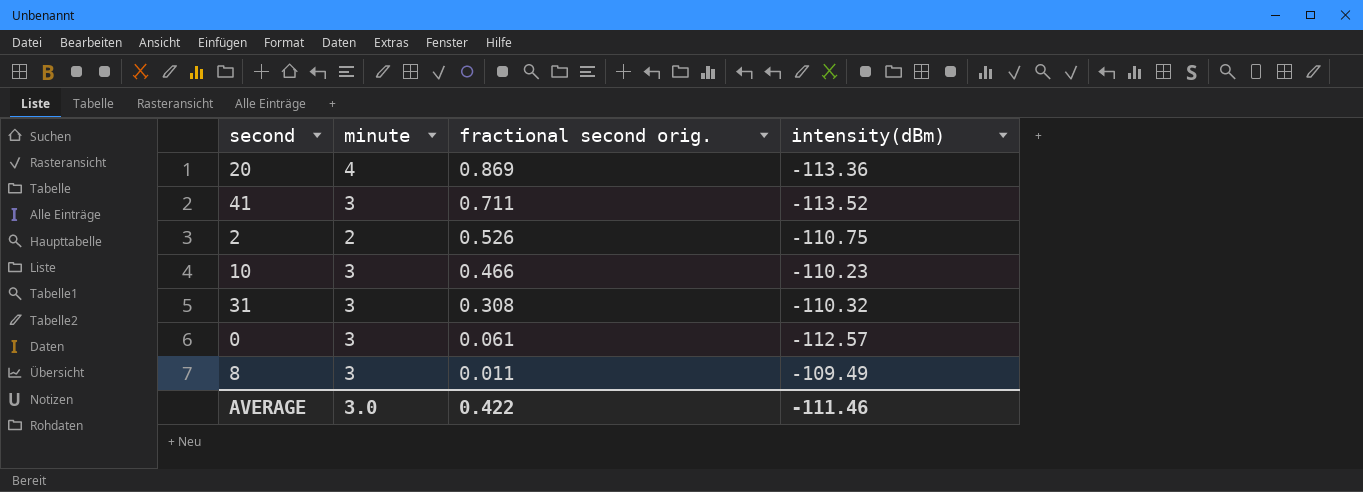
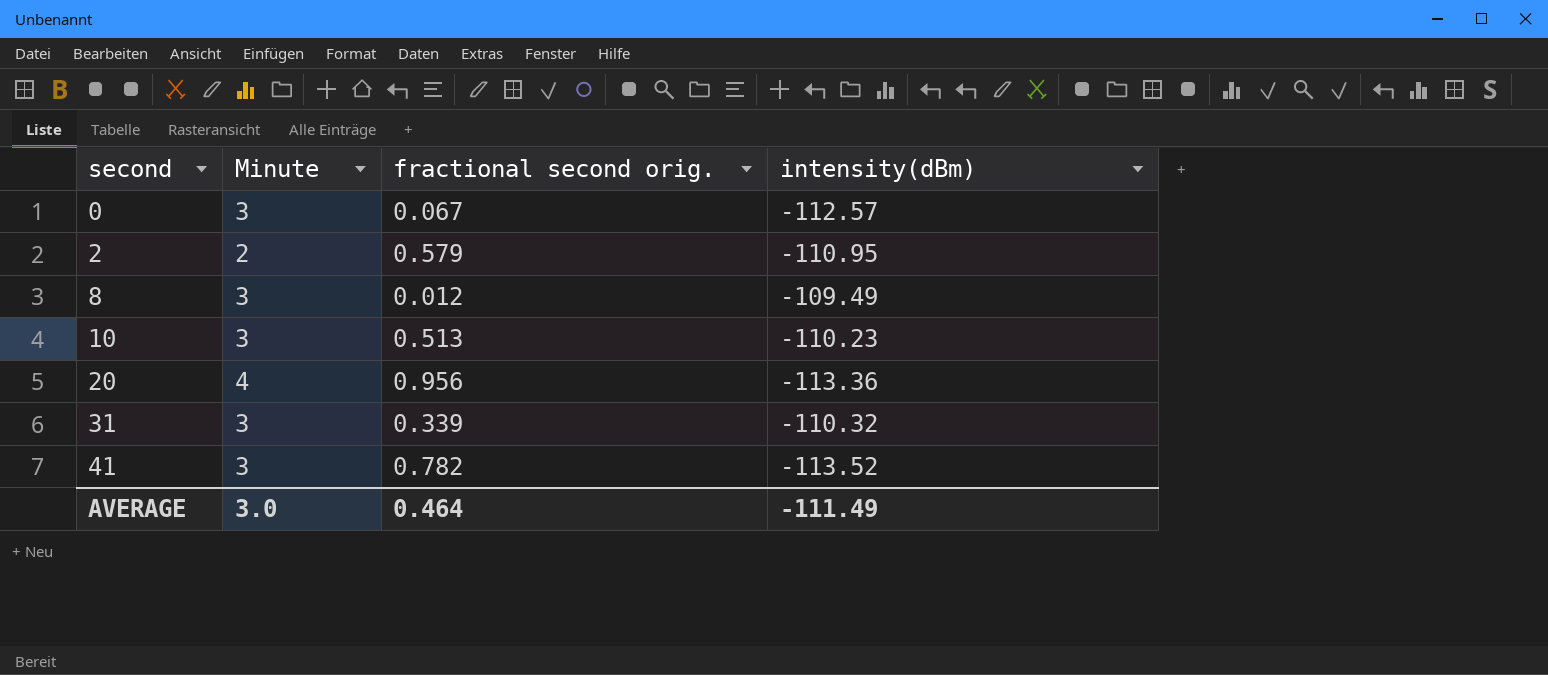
row order: fractional second orig. descending -> second ascending
column name: minute -> Minute
0 | fractional second orig.: 0.061 -> 0.067
2 | fractional second orig.: 0.526 -> 0.579
2 | intensity(dBm): -110.75 -> -110.95
8 | fractional second orig.: 0.011 -> 0.012
10 | fractional second orig.: 0.466 -> 0.513
20 | fractional second orig.: 0.869 -> 0.956
31 | fractional second orig.: 0.308 -> 0.339
41 | fractional second orig.: 0.711 -> 0.782
AVERAGE | fractional second orig.: 0.422 -> 0.464
AVERAGE | intensity(dBm): -111.46 -> -111.49

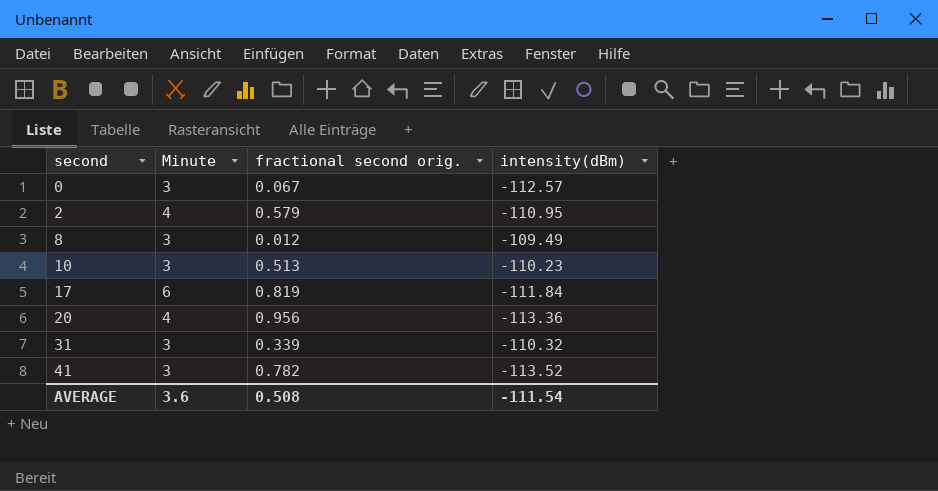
2 | Minute: 2 -> 4
row 17: none -> 6 | 0.819 | -111.84
AVERAGE | Minute: 3.0 -> 3.6
AVERAGE | fractional second orig.: 0.464 -> 0.508
AVERAGE | intensity(dBm): -111.49 -> -111.54

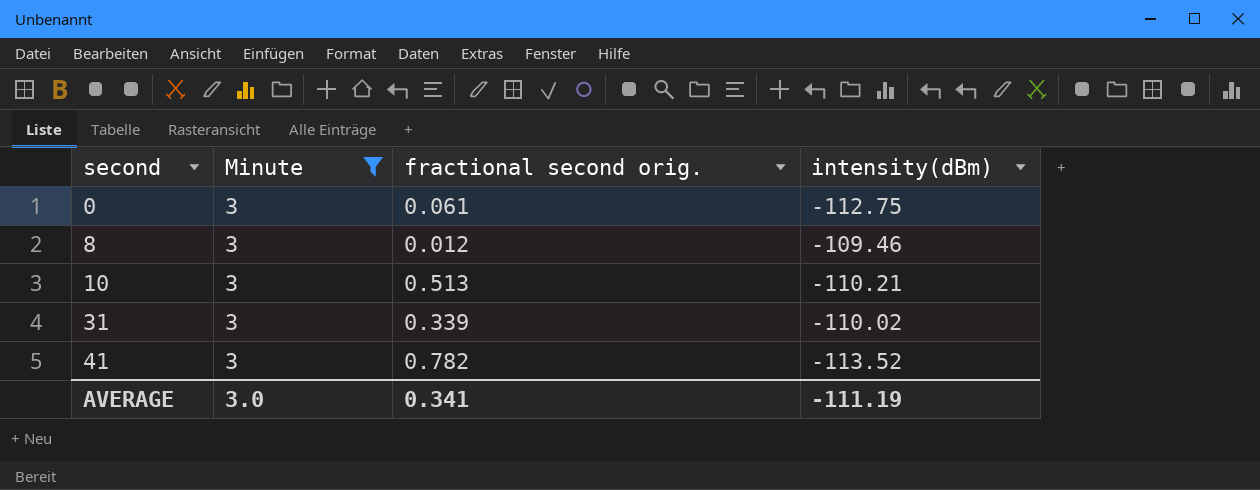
filter: none -> Minute = 3
0 | fractional second orig.: 0.067 -> 0.061
0 | intensity(dBm): -112.57 -> -112.75
8 | intensity(dBm): -109.49 -> -109.46
10 | intensity(dBm): -110.23 -> -110.21
31 | intensity(dBm): -110.32 -> -110.02
AVERAGE | Minute: 3.6 -> 3.0
AVERAGE | fractional second orig.: 0.508 -> 0.341
AVERAGE | intensity(dBm): -111.54 -> -111.19

